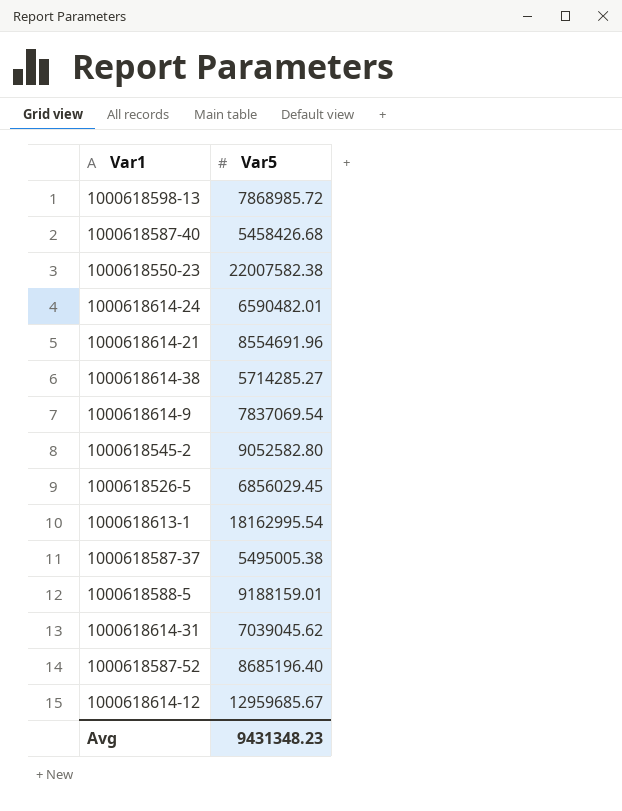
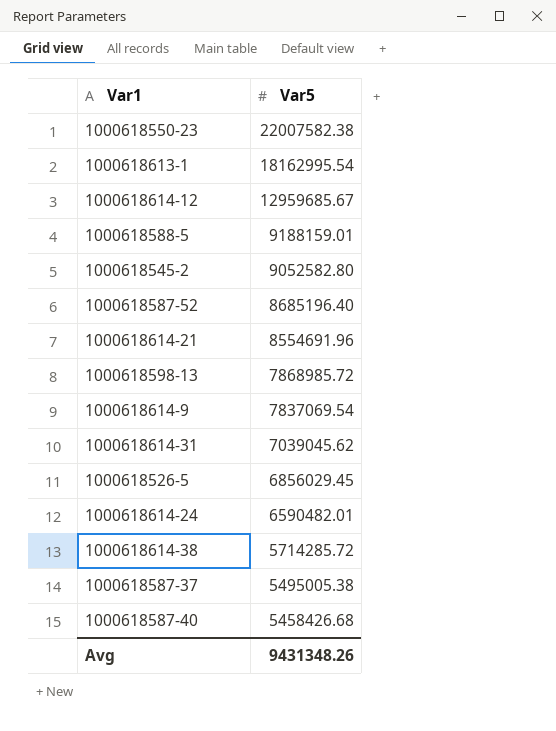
row order: none -> Var5 descending
1000618614-38 | Var5: 5714285.27 -> 5714285.72
Avg | Var5: 9431348.23 -> 9431348.26

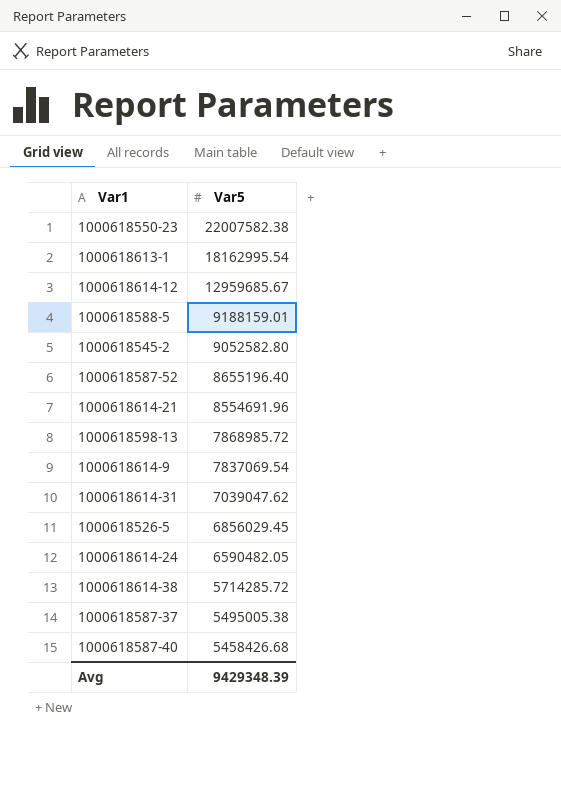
1000618587-52 | Var5: 8685196.40 -> 8655196.40
1000618614-31 | Var5: 7039045.62 -> 7039047.62
1000618614-24 | Var5: 6590482.01 -> 6590482.05
Avg | Var5: 9431348.26 -> 9429348.39

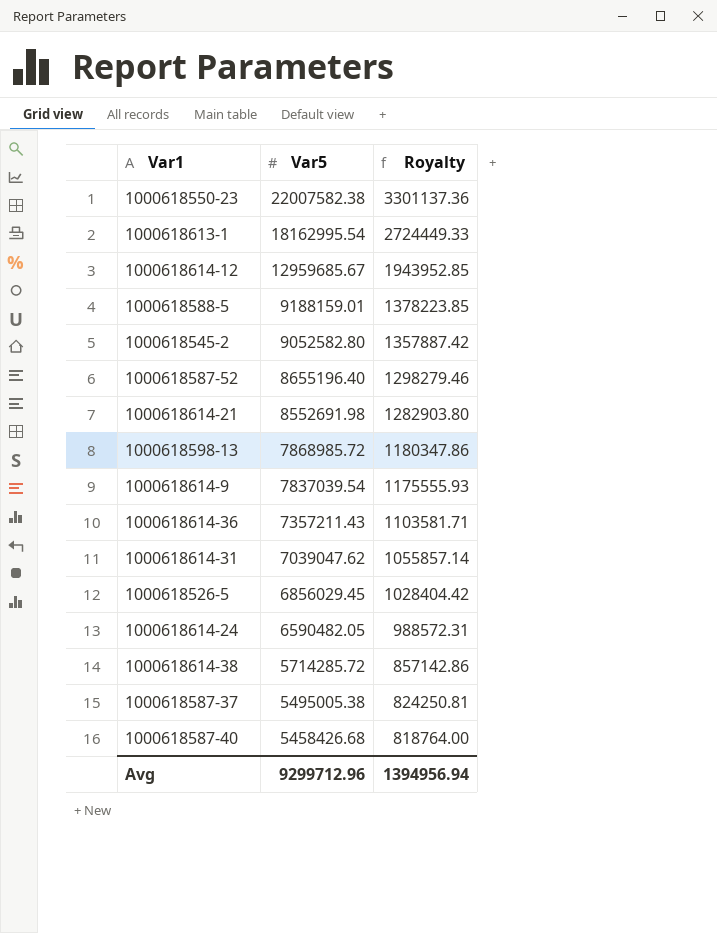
column Royalty | formula: none -> [Var5] * 0.15
1000618614-21 | Var5: 8554691.96 -> 8552691.98
1000618614-9 | Var5: 7837069.54 -> 7837039.54
row 1000618614-36: none -> 7357211.43 | 1103581.71
Avg | Var5: 9429348.39 -> 9299712.96

